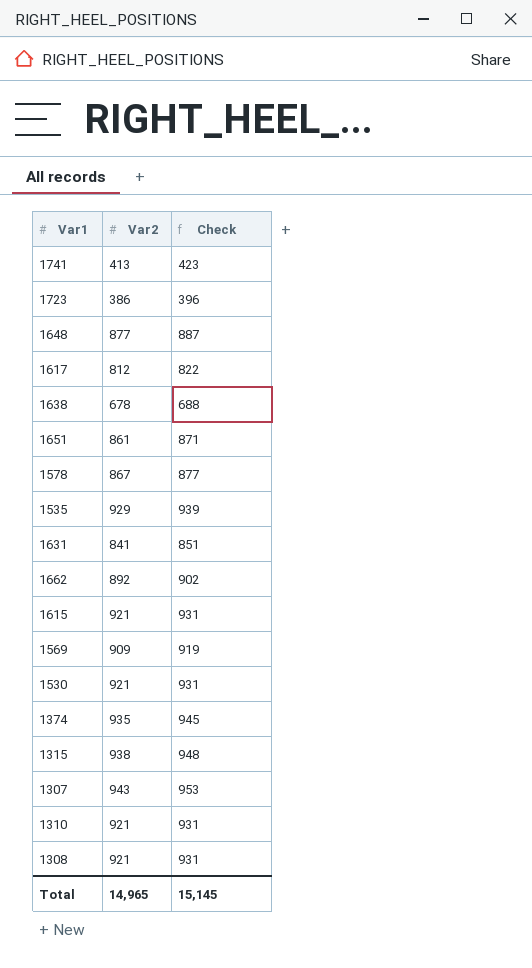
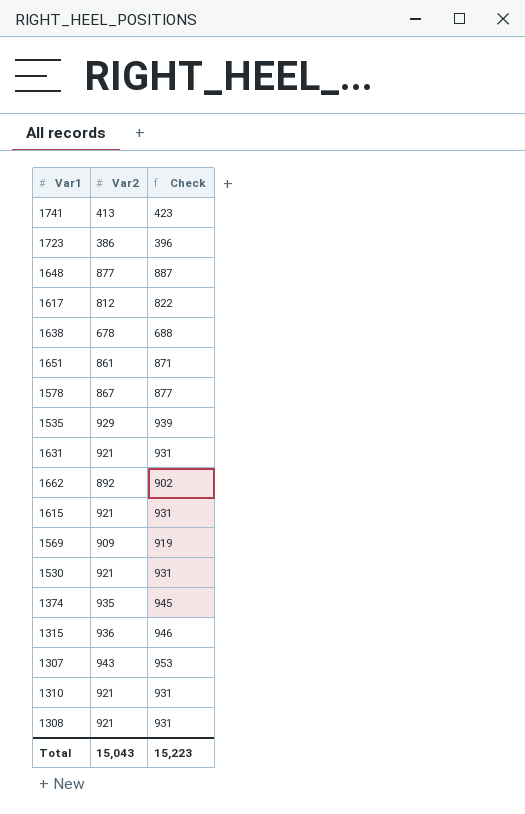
1631 | Var2: 841 -> 921
1631 | Check: 851 -> 931
1315 | Var2: 938 -> 936
1315 | Check: 948 -> 946
Total | Var2: 14,965 -> 15,043
Total | Check: 15,145 -> 15,223

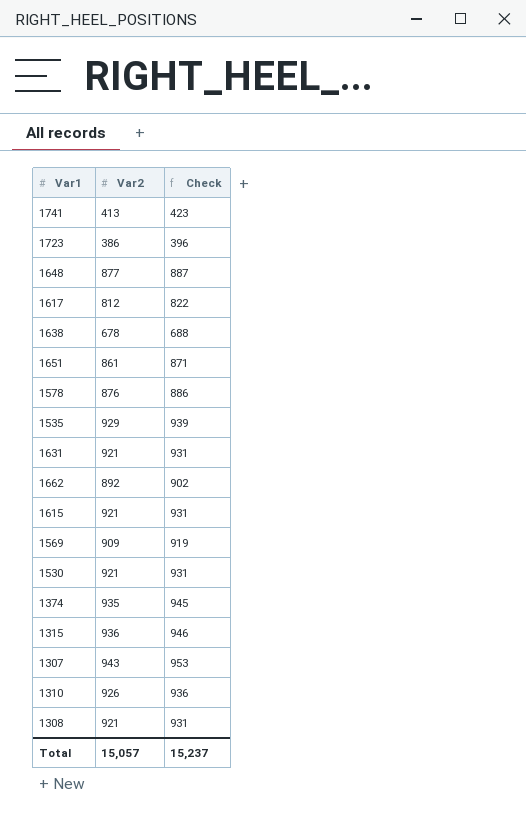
1578 | Var2: 867 -> 876
1578 | Check: 877 -> 886
1310 | Var2: 921 -> 926
1310 | Check: 931 -> 936
Total | Var2: 15,043 -> 15,057
Total | Check: 15,223 -> 15,237

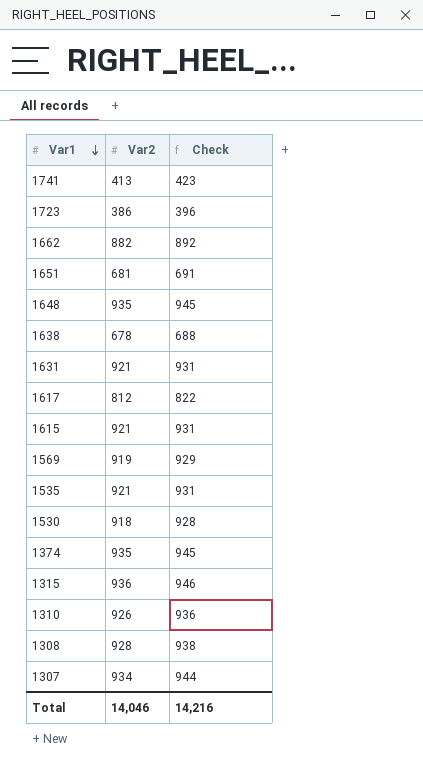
row order: none -> Var1 descending
row 1578: 876 | 886 -> none
1662 | Var2: 892 -> 882
1662 | Check: 902 -> 892
1651 | Var2: 861 -> 681
1651 | Check: 871 -> 691
1648 | Var2: 877 -> 935
1648 | Check: 887 -> 945
1569 | Var2: 909 -> 919
1569 | Check: 919 -> 929
1535 | Var2: 929 -> 921
1535 | Check: 939 -> 931
1530 | Var2: 921 -> 918
1530 | Check: 931 -> 928
1308 | Var2: 921 -> 928
1308 | Check: 931 -> 938
1307 | Var2: 943 -> 934
1307 | Check: 953 -> 944
Total | Var2: 15,057 -> 14,046
Total | Check: 15,237 -> 14,216

